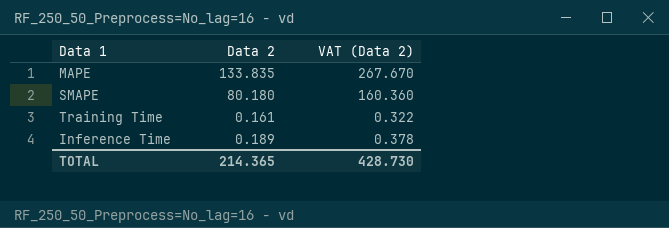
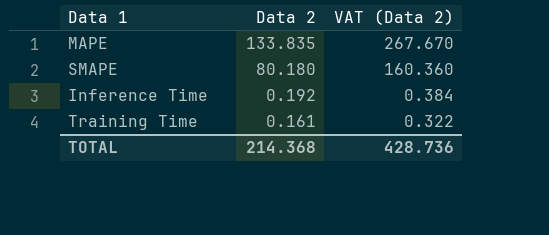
row order: none -> Data 2 descending
Inference Time | Data 2: 0.189 -> 0.192
Inference Time | VAT (Data 2): 0.378 -> 0.384
TOTAL | Data 2: 214.365 -> 214.368
TOTAL | VAT (Data 2): 428.730 -> 428.736

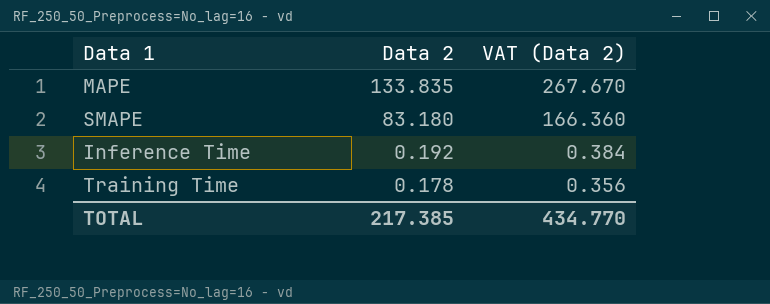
SMAPE | Data 2: 80.180 -> 83.180
SMAPE | VAT (Data 2): 160.360 -> 166.360
Training Time | Data 2: 0.161 -> 0.178
Training Time | VAT (Data 2): 0.322 -> 0.356
TOTAL | Data 2: 214.368 -> 217.385
TOTAL | VAT (Data 2): 428.736 -> 434.770

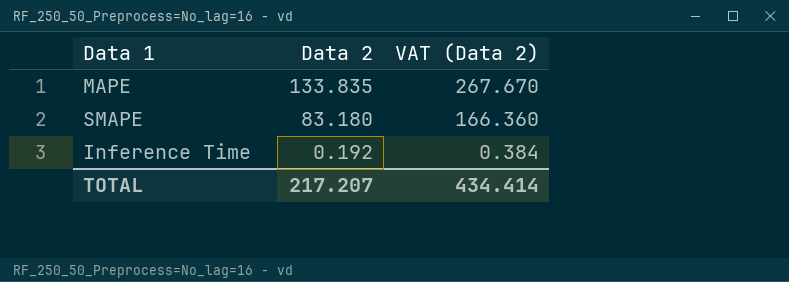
row Training Time: 0.178 | 0.356 -> none
TOTAL | Data 2: 217.385 -> 217.207
TOTAL | VAT (Data 2): 434.770 -> 434.414

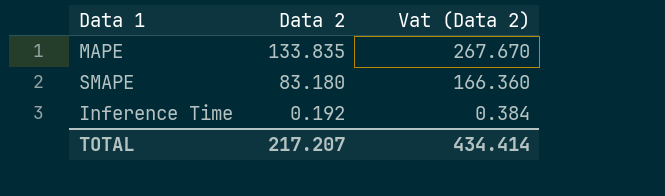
column name: VAT (Data 2) -> Vat (Data 2)

